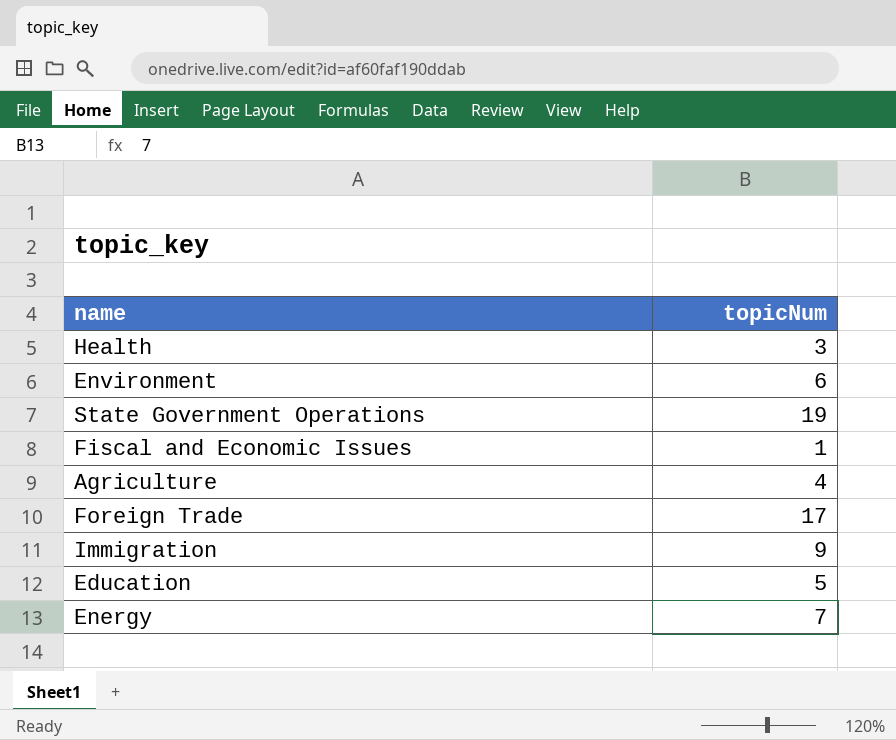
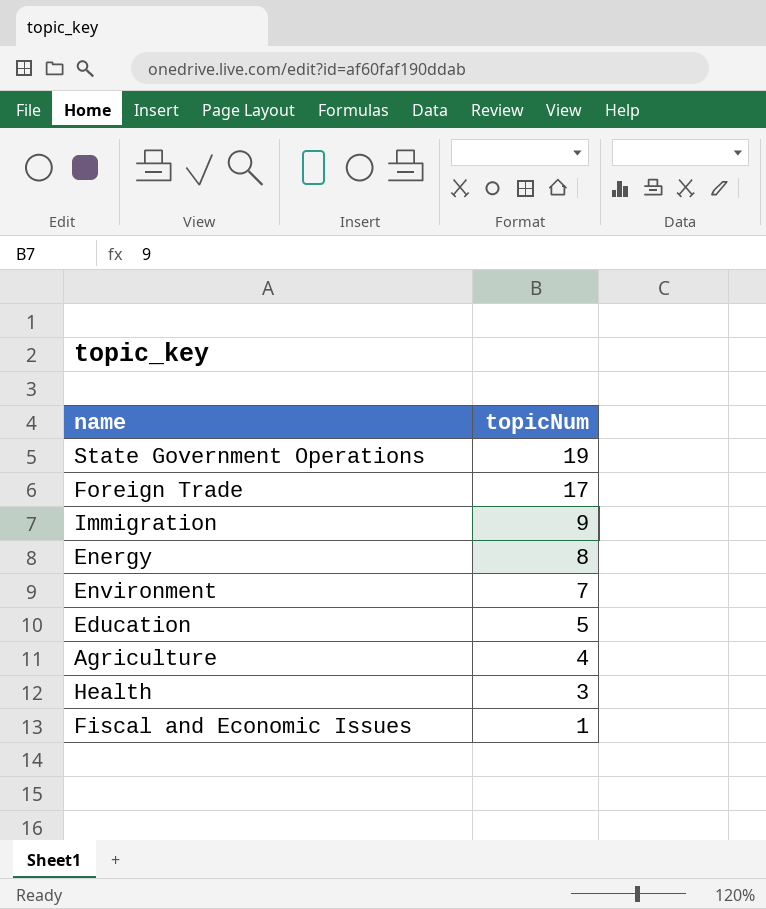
row order: none -> topicNum descending
Energy | topicNum: 7 -> 8
Environment | topicNum: 6 -> 7

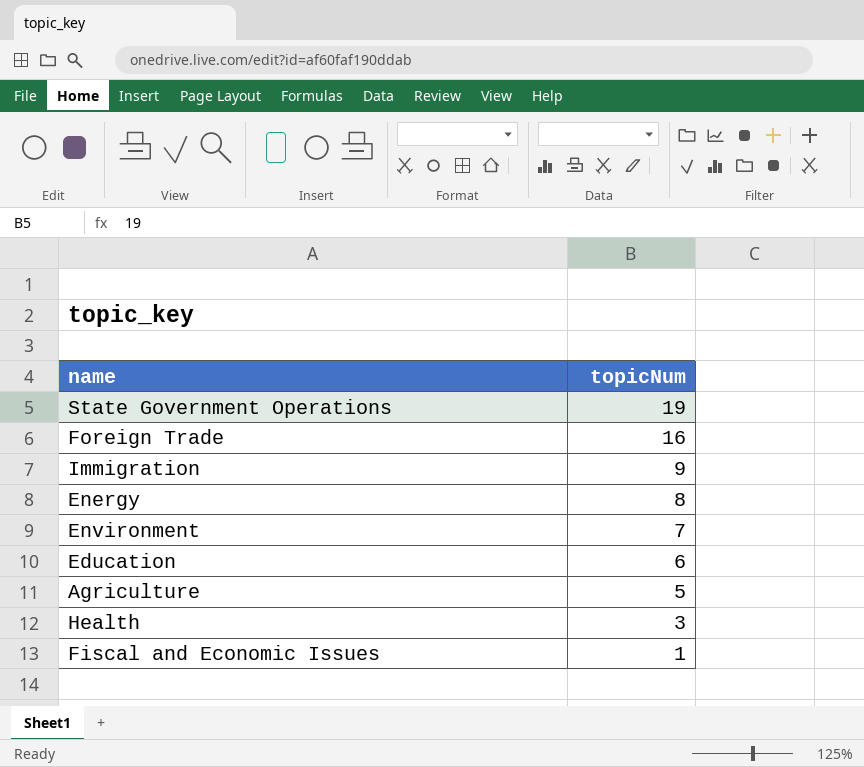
Foreign Trade | topicNum: 17 -> 16
Education | topicNum: 5 -> 6
Agriculture | topicNum: 4 -> 5

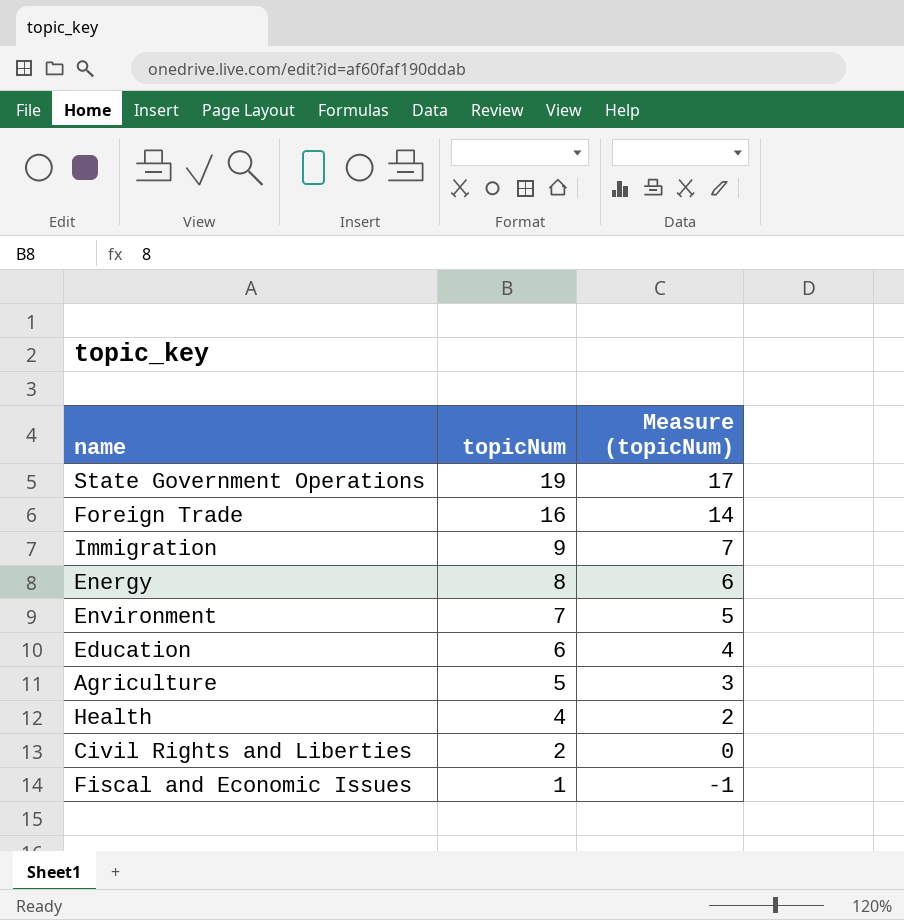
column Measure (topicNum) | formula: none -> [topicNum] - 2
Health | topicNum: 3 -> 4
row Civil Rights and Liberties: none -> 2 | 0

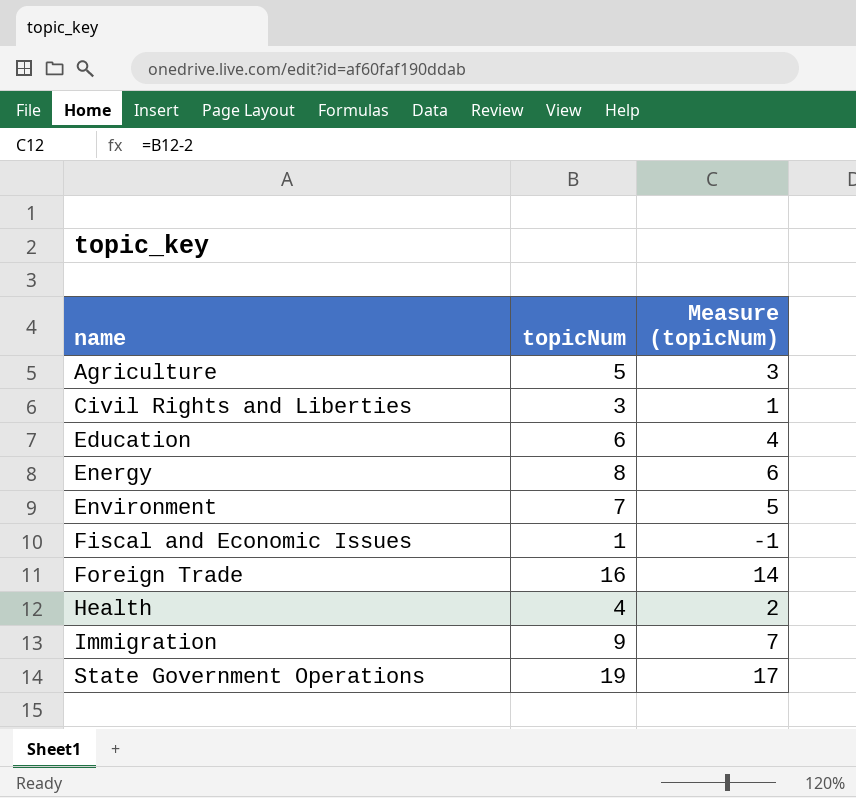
row order: topicNum descending -> name ascending
Civil Rights and Liberties | topicNum: 2 -> 3
Civil Rights and Liberties | Measure (topicNum): 0 -> 1

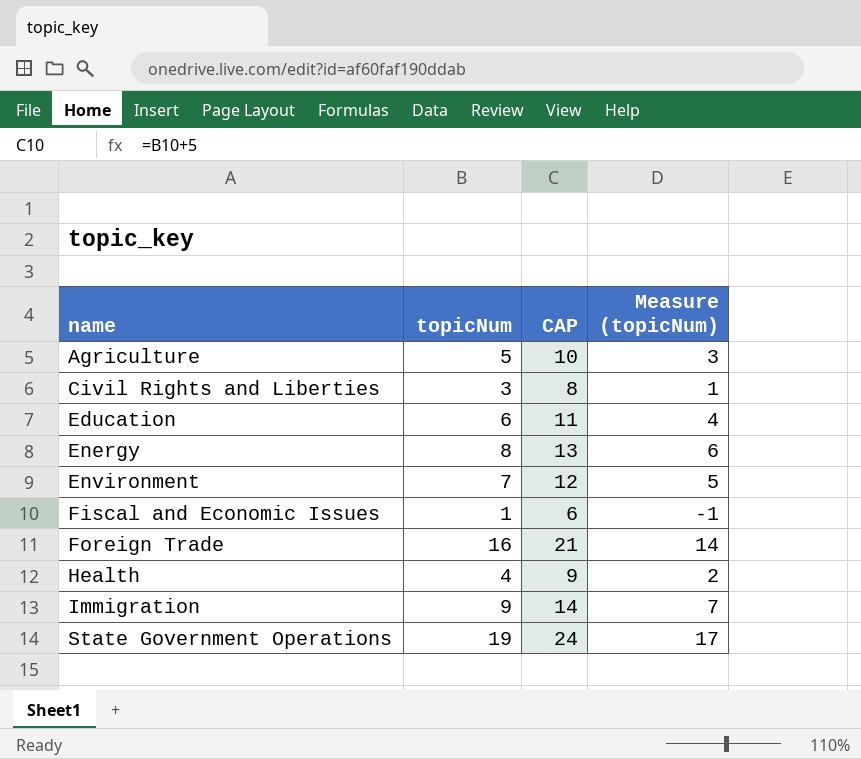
column CAP | formula: none -> [topicNum] + 5

